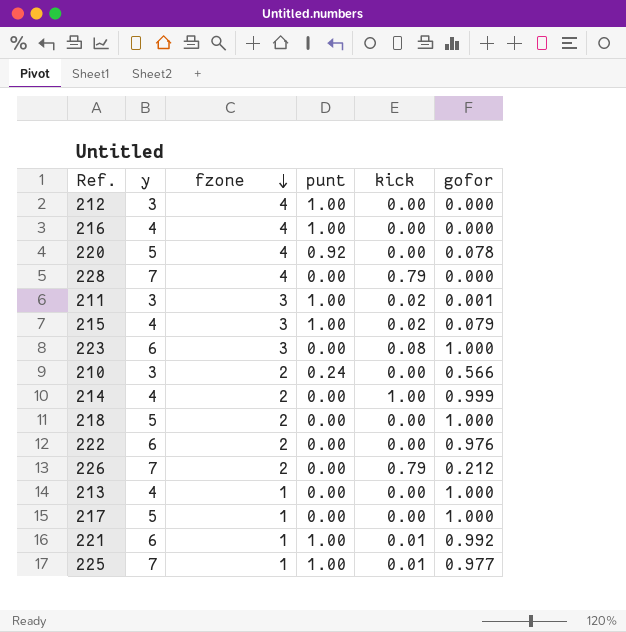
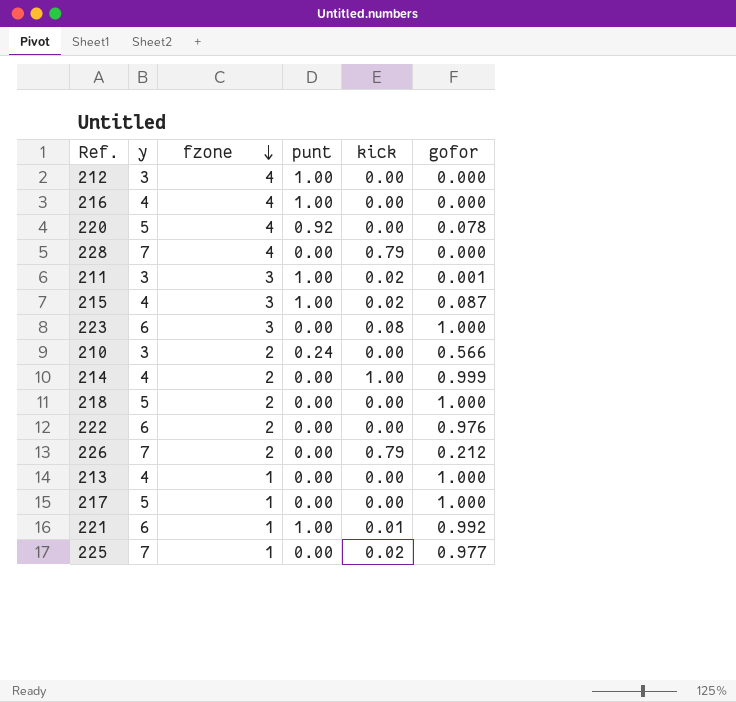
215 | gofor: 0.079 -> 0.087
225 | punt: 1.00 -> 0.00
225 | kick: 0.01 -> 0.02

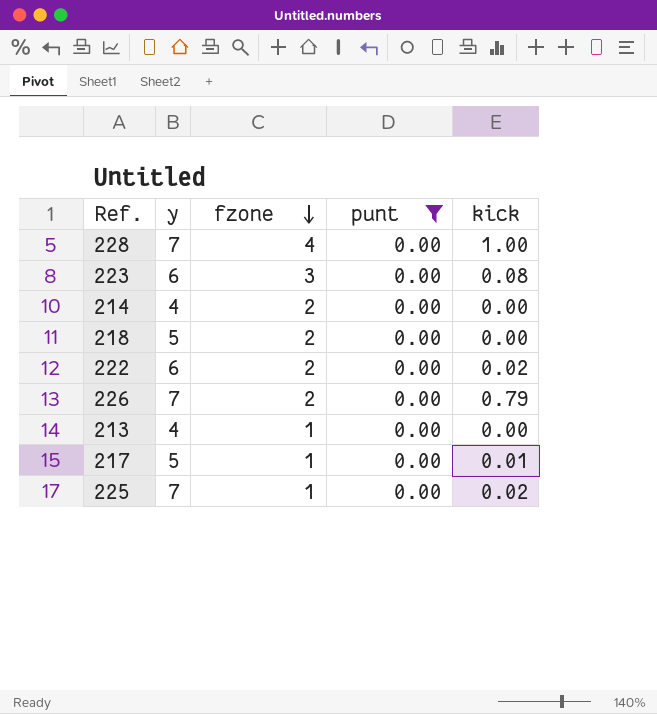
filter: none -> punt = 0.00
column gofor | position: 6 -> none
228 | kick: 0.79 -> 1.00
214 | kick: 1.00 -> 0.00
222 | kick: 0.00 -> 0.02
217 | kick: 0.00 -> 0.01

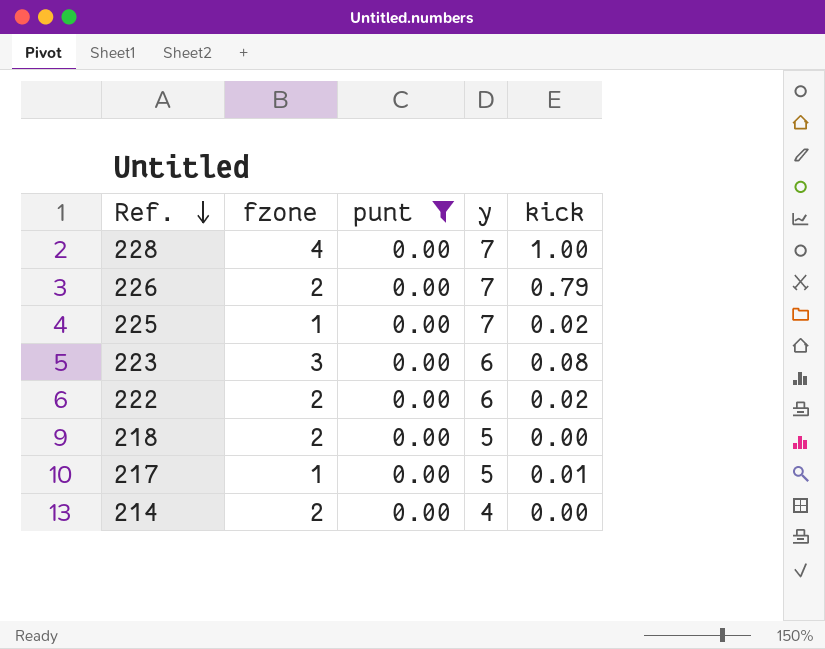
row order: fzone descending -> Ref. descending
column y | position: 2 -> 4
row 213: 4 | 1 | 0.00 | 0.00 -> none

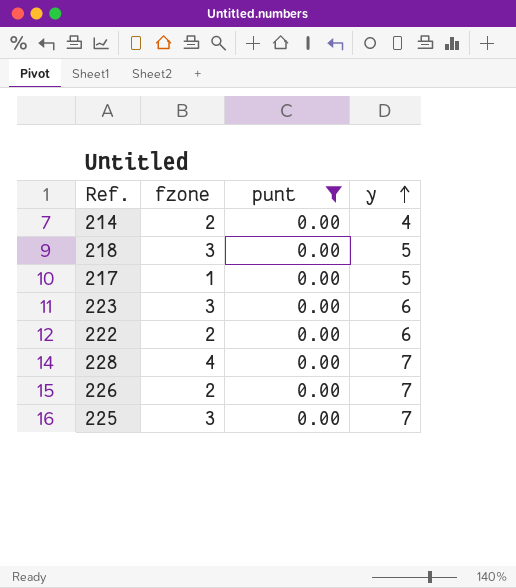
row order: Ref. descending -> y ascending
column kick | position: 5 -> none
218 | fzone: 2 -> 3
225 | fzone: 1 -> 3

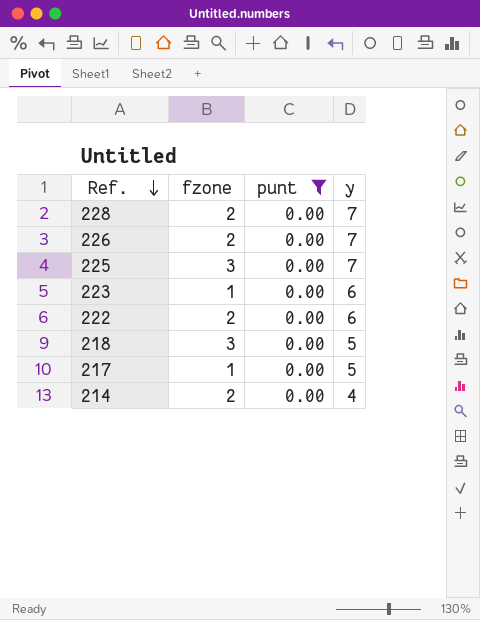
row order: y ascending -> Ref. descending
228 | fzone: 4 -> 2
223 | fzone: 3 -> 1

